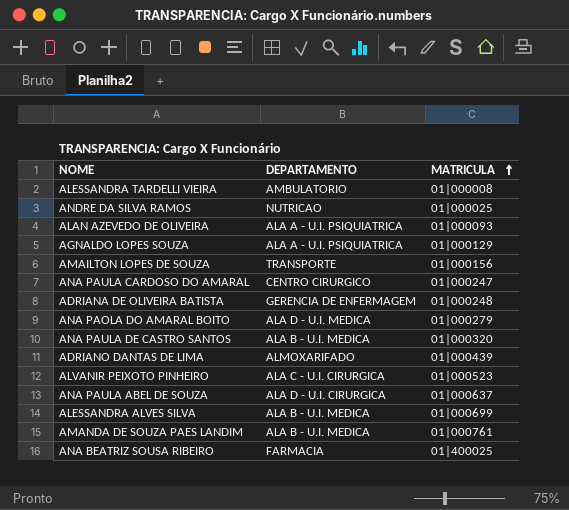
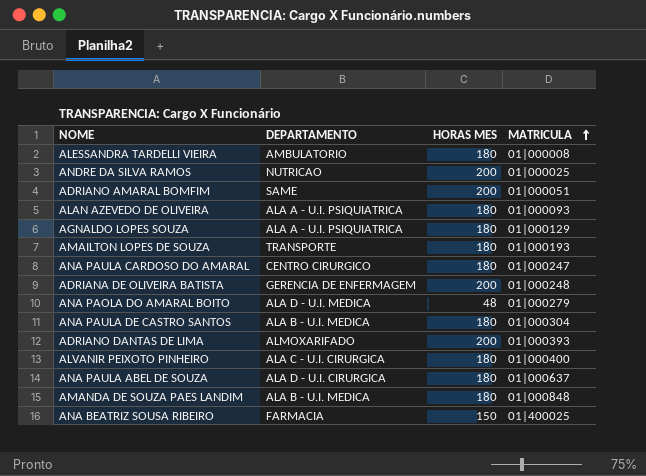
column HORAS MES | position: none -> 3
row ALESSANDRA ALVES SILVA: ALA B - U.I. MEDICA | 01|000699 -> none
row ADRIANO AMARAL BOMFIM: none -> SAME | 200 | 01|000051
AMAILTON LOPES DE SOUZA | MATRICULA: 01|000156 -> 01|000193
ANA PAULA DE CASTRO SANTOS | MATRICULA: 01|000320 -> 01|000304
ADRIANO DANTAS DE LIMA | MATRICULA: 01|000439 -> 01|000393
ALVANIR PEIXOTO PINHEIRO | MATRICULA: 01|000523 -> 01|000400
AMANDA DE SOUZA PAES LANDIM | MATRICULA: 01|000761 -> 01|000848

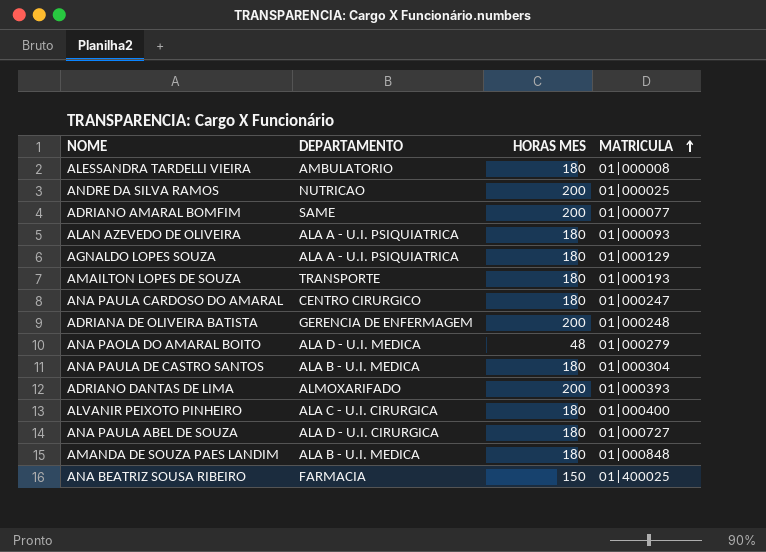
ADRIANO AMARAL BOMFIM | MATRICULA: 01|000051 -> 01|000077
ANA PAULA ABEL DE SOUZA | MATRICULA: 01|000637 -> 01|000727

